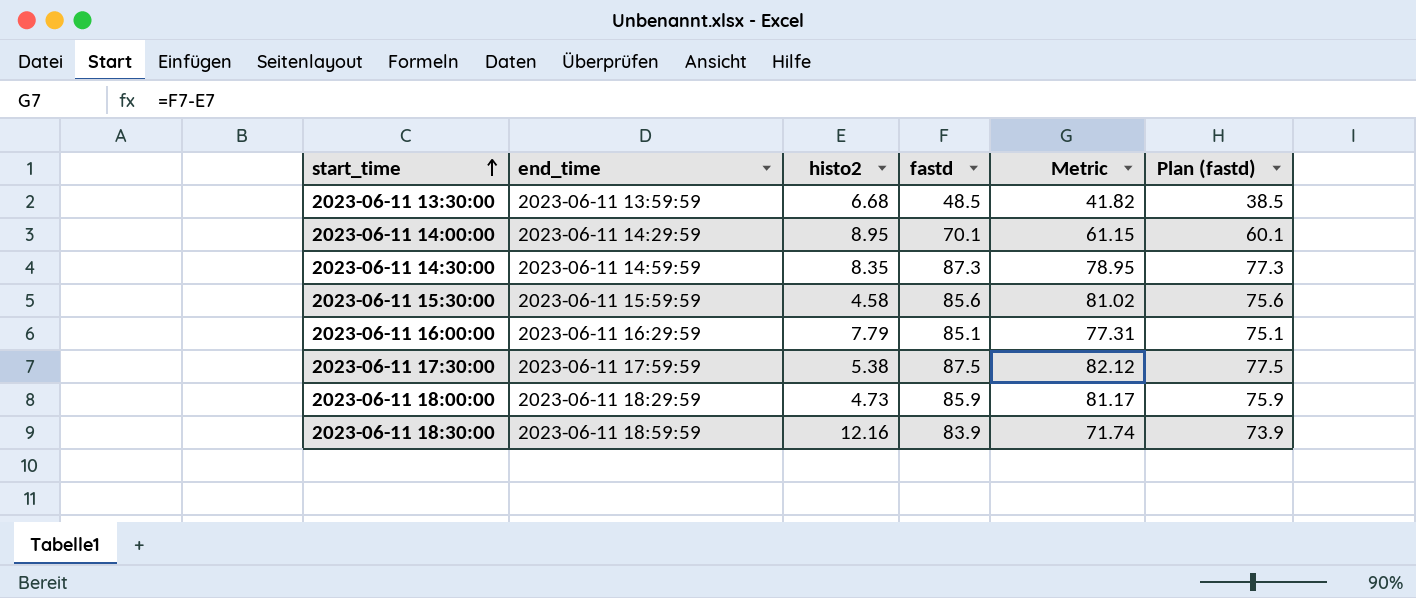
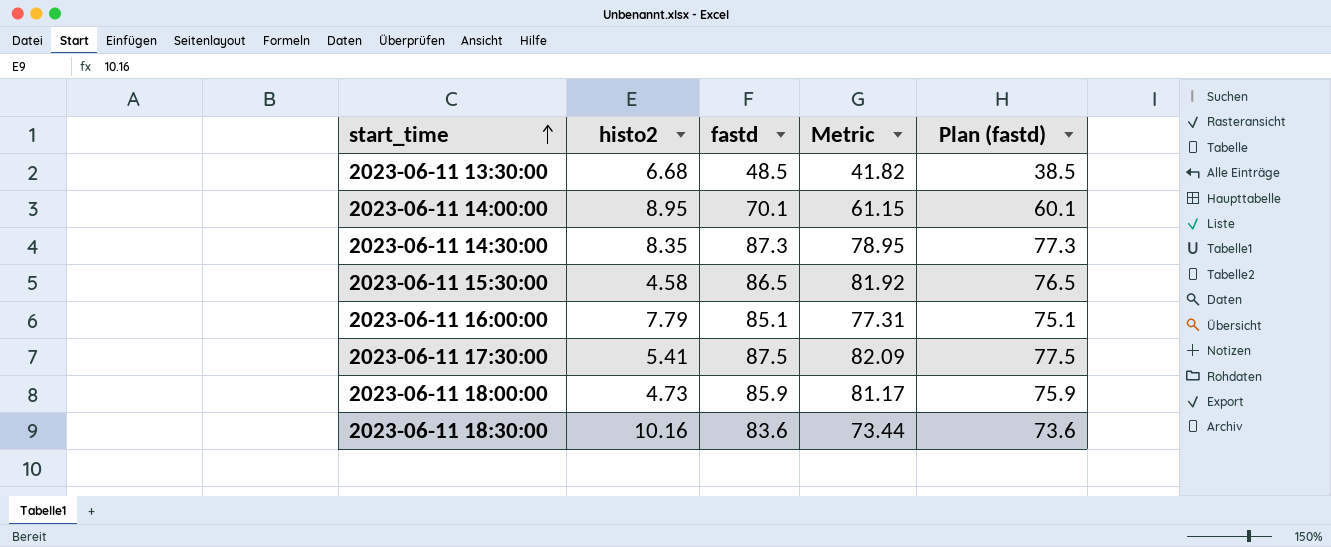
column end_time | position: 2 -> none
2023-06-11 15:30:00 | fastd: 85.6 -> 86.5
2023-06-11 15:30:00 | Metric: 81.02 -> 81.92
2023-06-11 15:30:00 | Plan (fastd): 75.6 -> 76.5
2023-06-11 17:30:00 | histo2: 5.38 -> 5.41
2023-06-11 17:30:00 | Metric: 82.12 -> 82.09
2023-06-11 18:30:00 | histo2: 12.16 -> 10.16
2023-06-11 18:30:00 | fastd: 83.9 -> 83.6
2023-06-11 18:30:00 | Metric: 71.74 -> 73.44
2023-06-11 18:30:00 | Plan (fastd): 73.9 -> 73.6

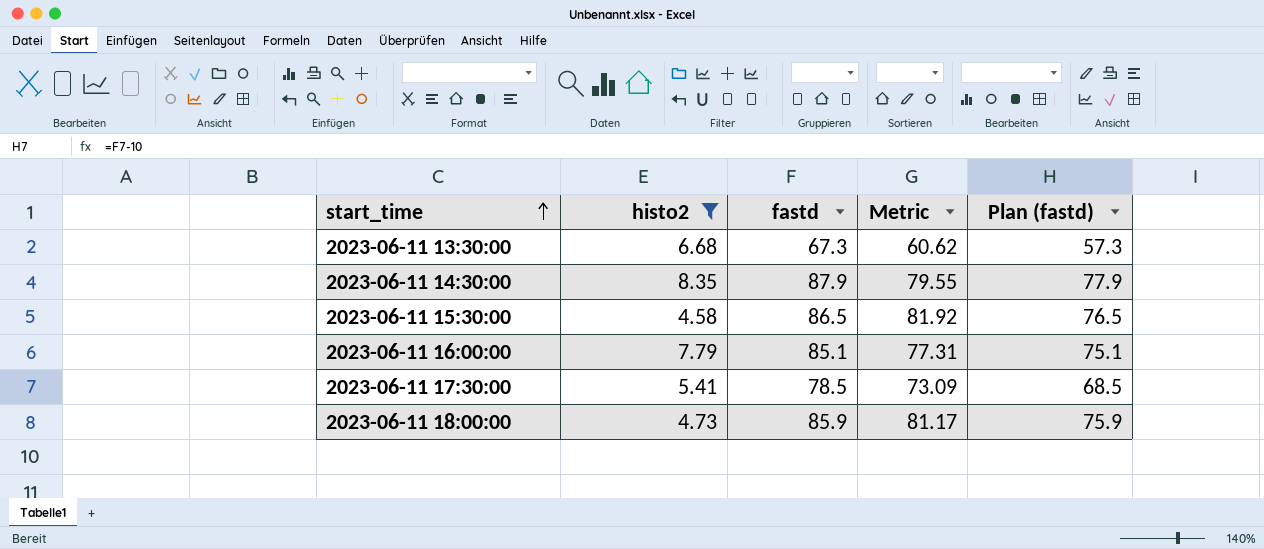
filter: none -> histo2 <= 8.35
2023-06-11 13:30:00 | fastd: 48.5 -> 67.3
2023-06-11 13:30:00 | Metric: 41.82 -> 60.62
2023-06-11 13:30:00 | Plan (fastd): 38.5 -> 57.3
2023-06-11 14:30:00 | fastd: 87.3 -> 87.9
2023-06-11 14:30:00 | Metric: 78.95 -> 79.55
2023-06-11 14:30:00 | Plan (fastd): 77.3 -> 77.9
2023-06-11 17:30:00 | fastd: 87.5 -> 78.5
2023-06-11 17:30:00 | Metric: 82.09 -> 73.09
2023-06-11 17:30:00 | Plan (fastd): 77.5 -> 68.5

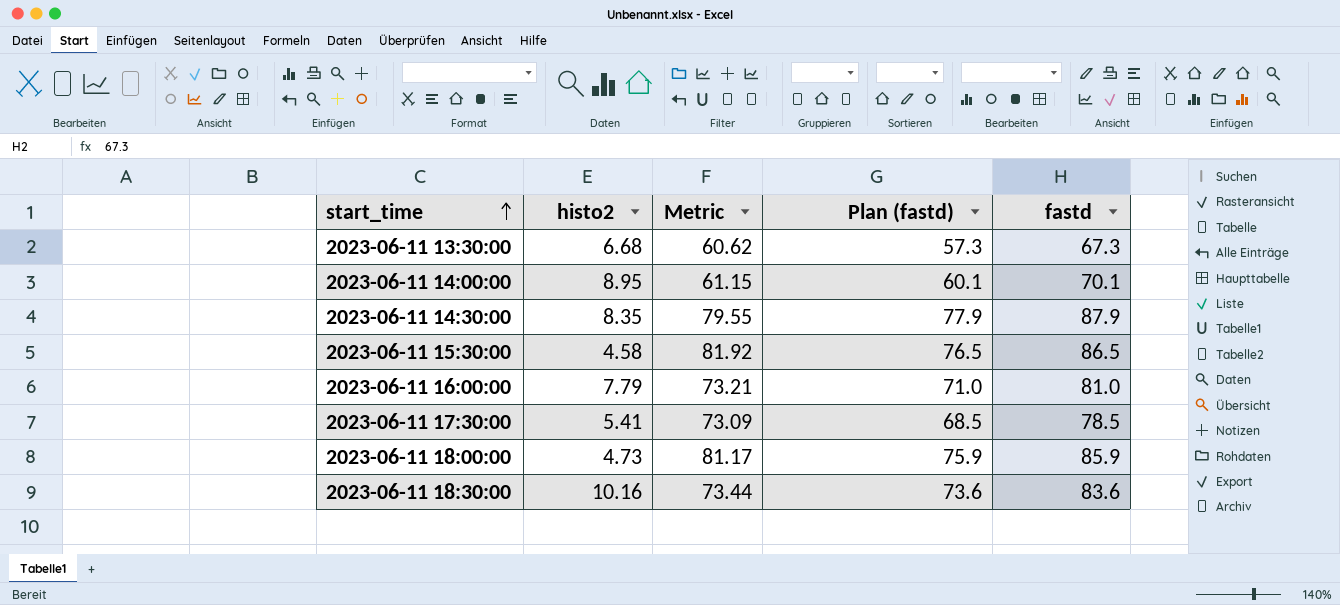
filter: histo2 <= 8.35 -> none
column fastd | position: 3 -> 5
2023-06-11 16:00:00 | Metric: 77.31 -> 73.21
2023-06-11 16:00:00 | Plan (fastd): 75.1 -> 71.0
2023-06-11 16:00:00 | fastd: 85.1 -> 81.0

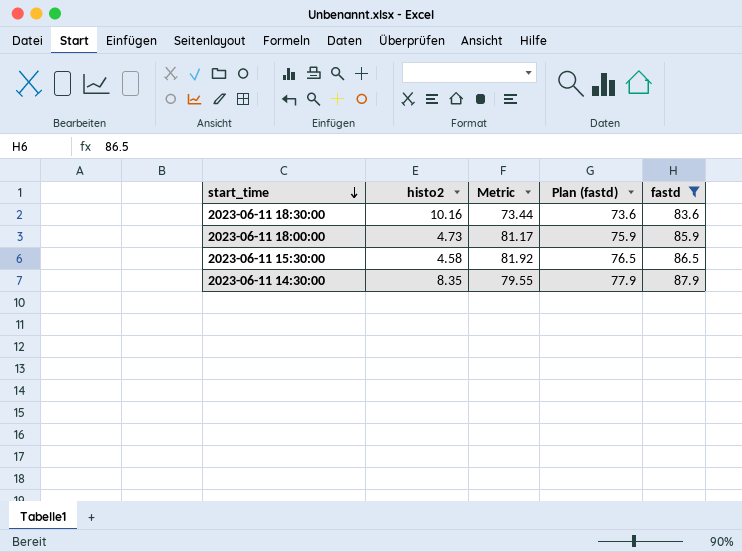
filter: none -> fastd >= 83.6
row order: start_time ascending -> start_time descending

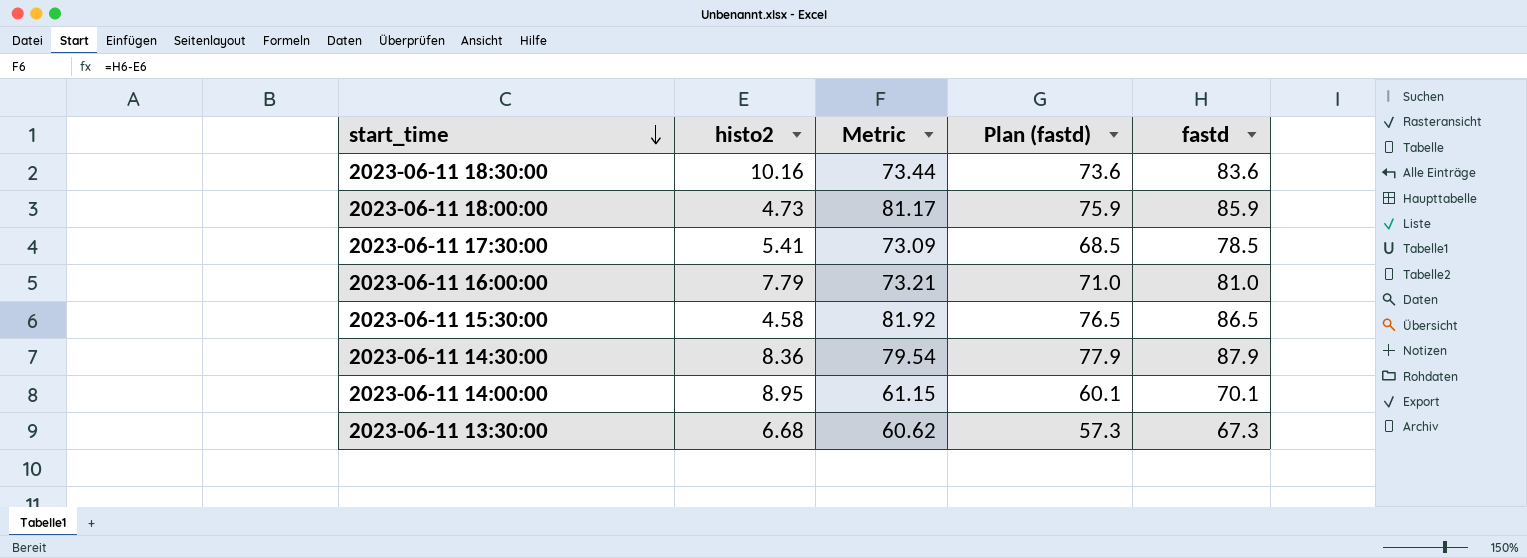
filter: fastd >= 83.6 -> none
2023-06-11 14:30:00 | histo2: 8.35 -> 8.36
2023-06-11 14:30:00 | Metric: 79.55 -> 79.54

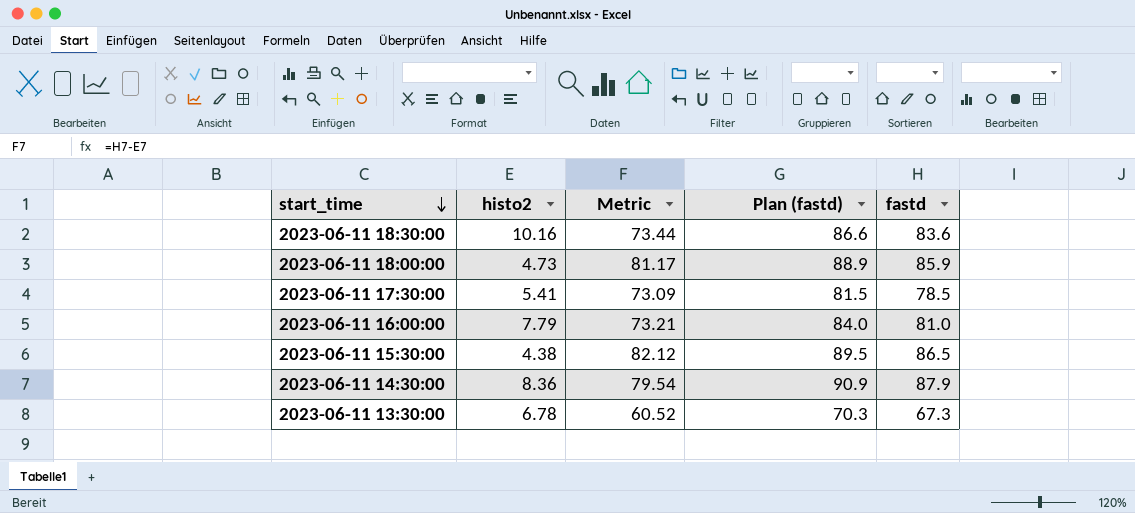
column Plan (fastd) | formula: [fastd] - 10 -> [fastd] + 3
row 2023-06-11 14:00:00: 8.95 | 61.15 | 60.1 | 70.1 -> none
2023-06-11 15:30:00 | histo2: 4.58 -> 4.38
2023-06-11 15:30:00 | Metric: 81.92 -> 82.12
2023-06-11 13:30:00 | histo2: 6.68 -> 6.78
2023-06-11 13:30:00 | Metric: 60.62 -> 60.52

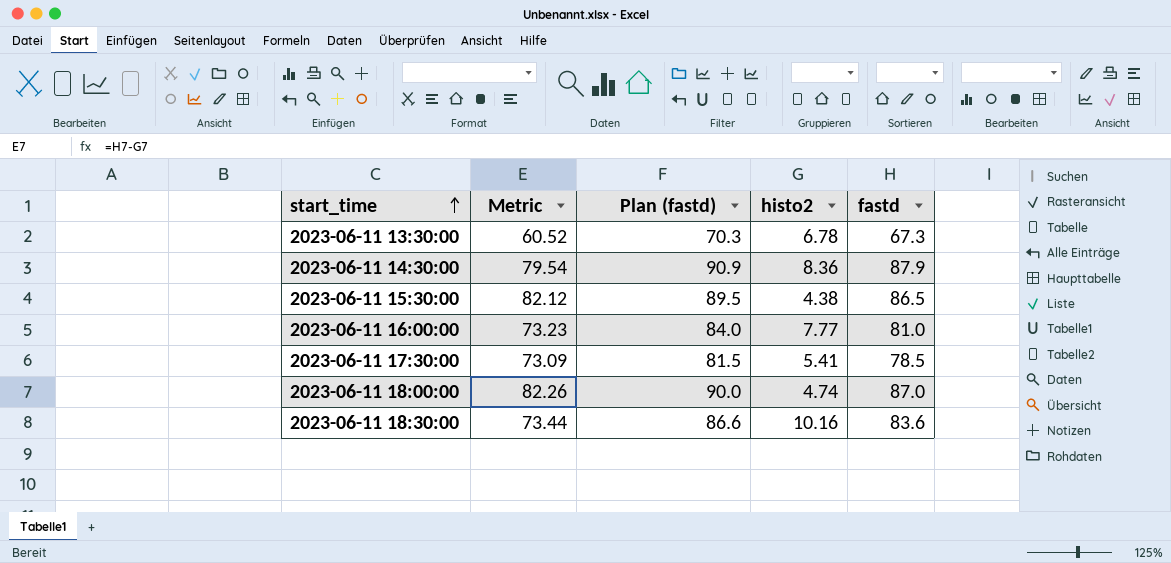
row order: start_time descending -> start_time ascending
column histo2 | position: 2 -> 4
2023-06-11 16:00:00 | Metric: 73.21 -> 73.23
2023-06-11 16:00:00 | histo2: 7.79 -> 7.77
2023-06-11 18:00:00 | Metric: 81.17 -> 82.26
2023-06-11 18:00:00 | Plan (fastd): 88.9 -> 90.0
2023-06-11 18:00:00 | histo2: 4.73 -> 4.74
2023-06-11 18:00:00 | fastd: 85.9 -> 87.0

